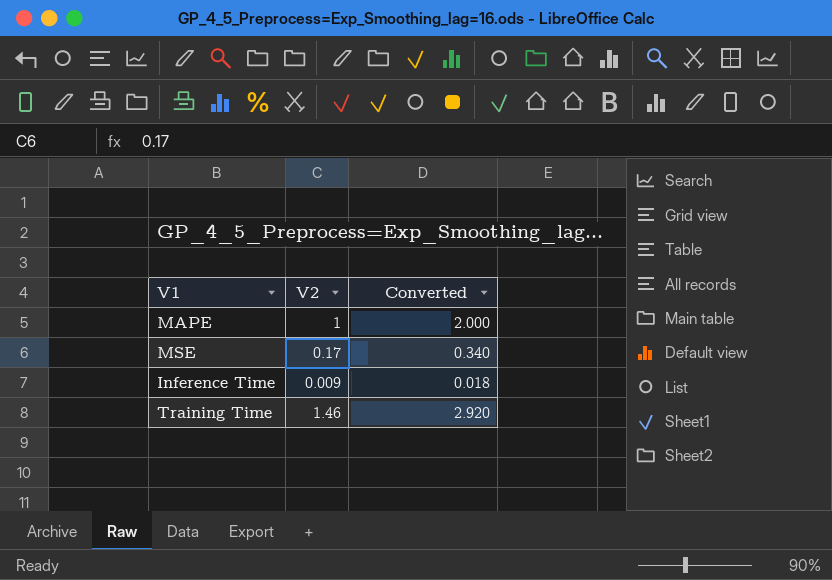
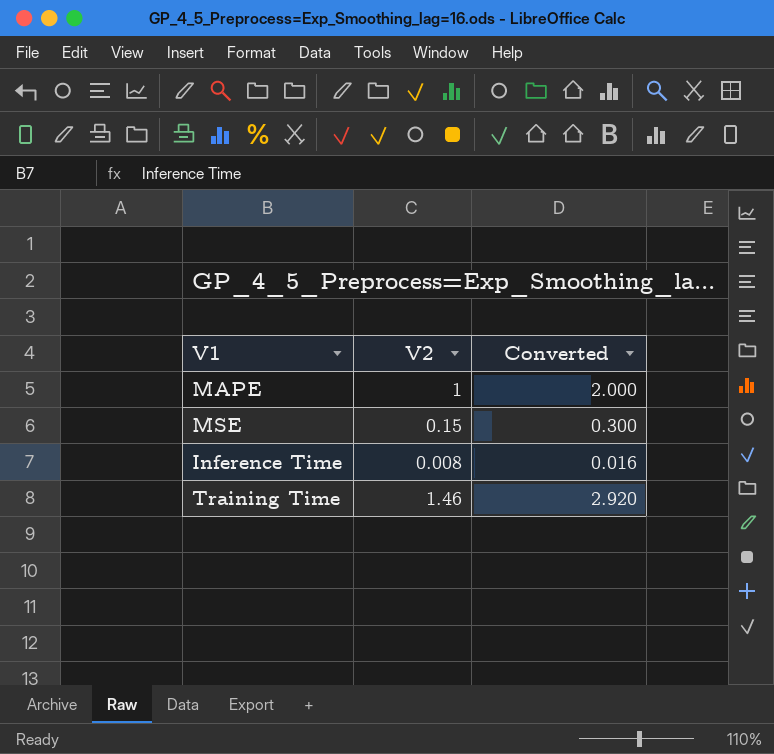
MSE | V2: 0.17 -> 0.15
MSE | Converted: 0.340 -> 0.300
Inference Time | V2: 0.009 -> 0.008
Inference Time | Converted: 0.018 -> 0.016

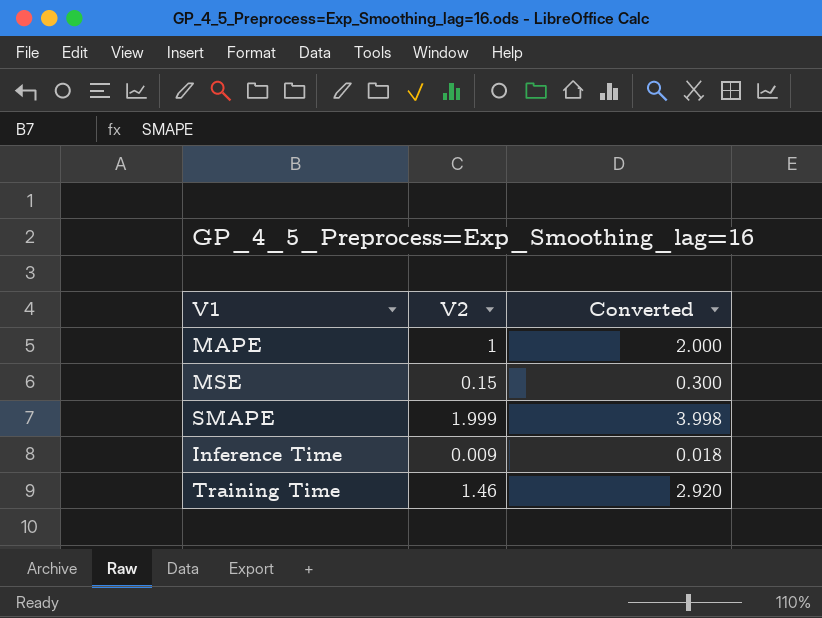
row SMAPE: none -> 1.999 | 3.998
Inference Time | V2: 0.008 -> 0.009
Inference Time | Converted: 0.016 -> 0.018

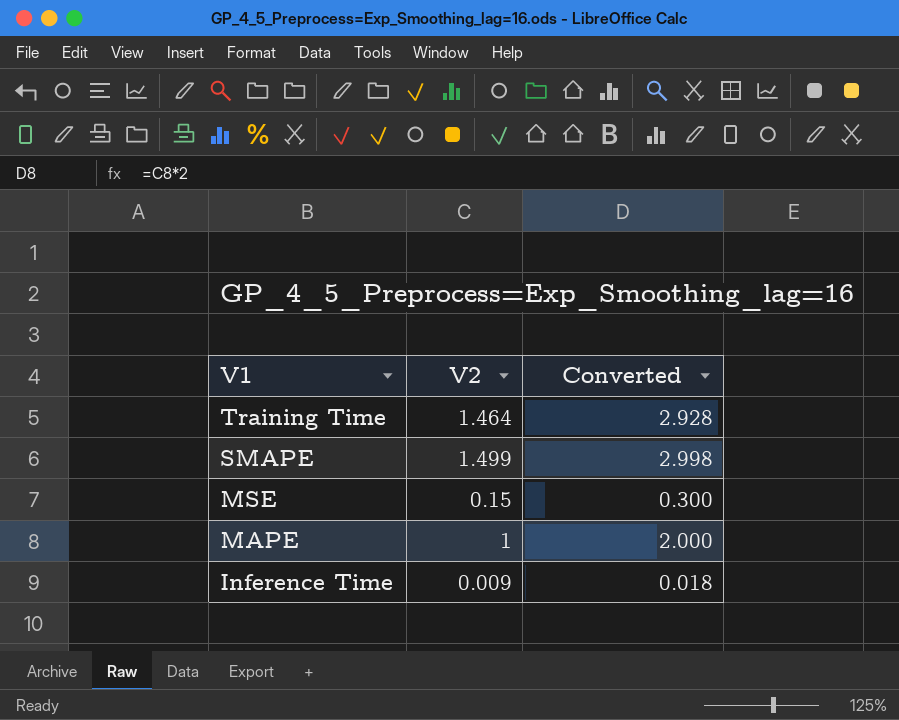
row order: none -> V1 descending
Training Time | V2: 1.46 -> 1.464
Training Time | Converted: 2.920 -> 2.928
SMAPE | V2: 1.999 -> 1.499
SMAPE | Converted: 3.998 -> 2.998

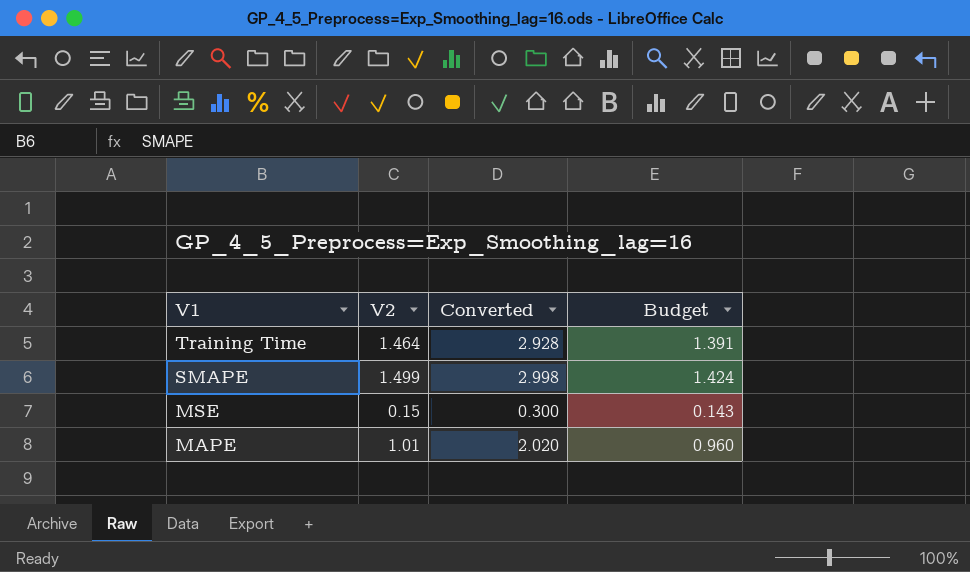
column Budget | formula: none -> [V2] * 0.95
row Inference Time: 0.009 | 0.018 -> none
MAPE | V2: 1 -> 1.01
MAPE | Converted: 2.000 -> 2.020

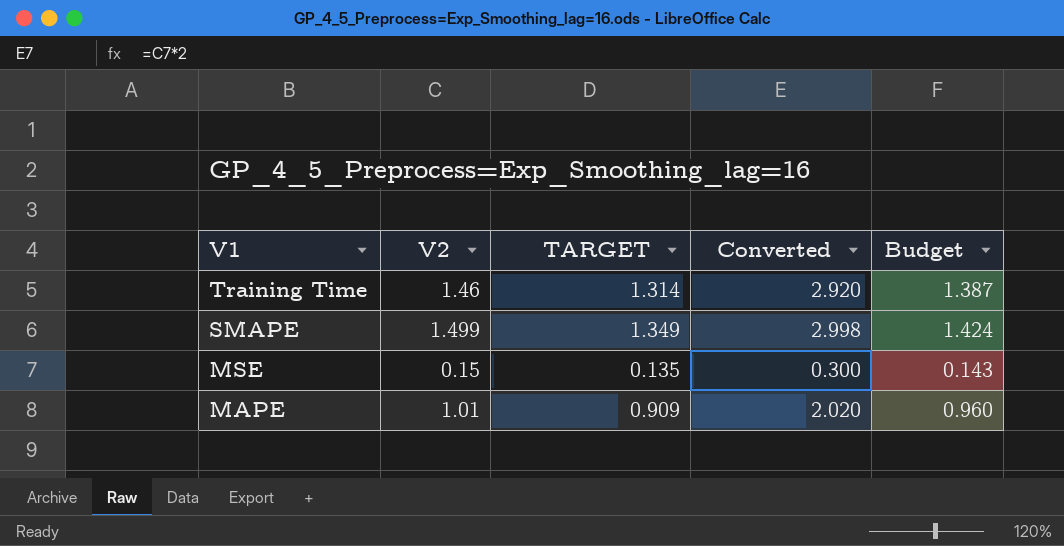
column TARGET | formula: none -> [V2] * 0.9
Training Time | V2: 1.464 -> 1.46
Training Time | Converted: 2.928 -> 2.920
Training Time | Budget: 1.391 -> 1.387

